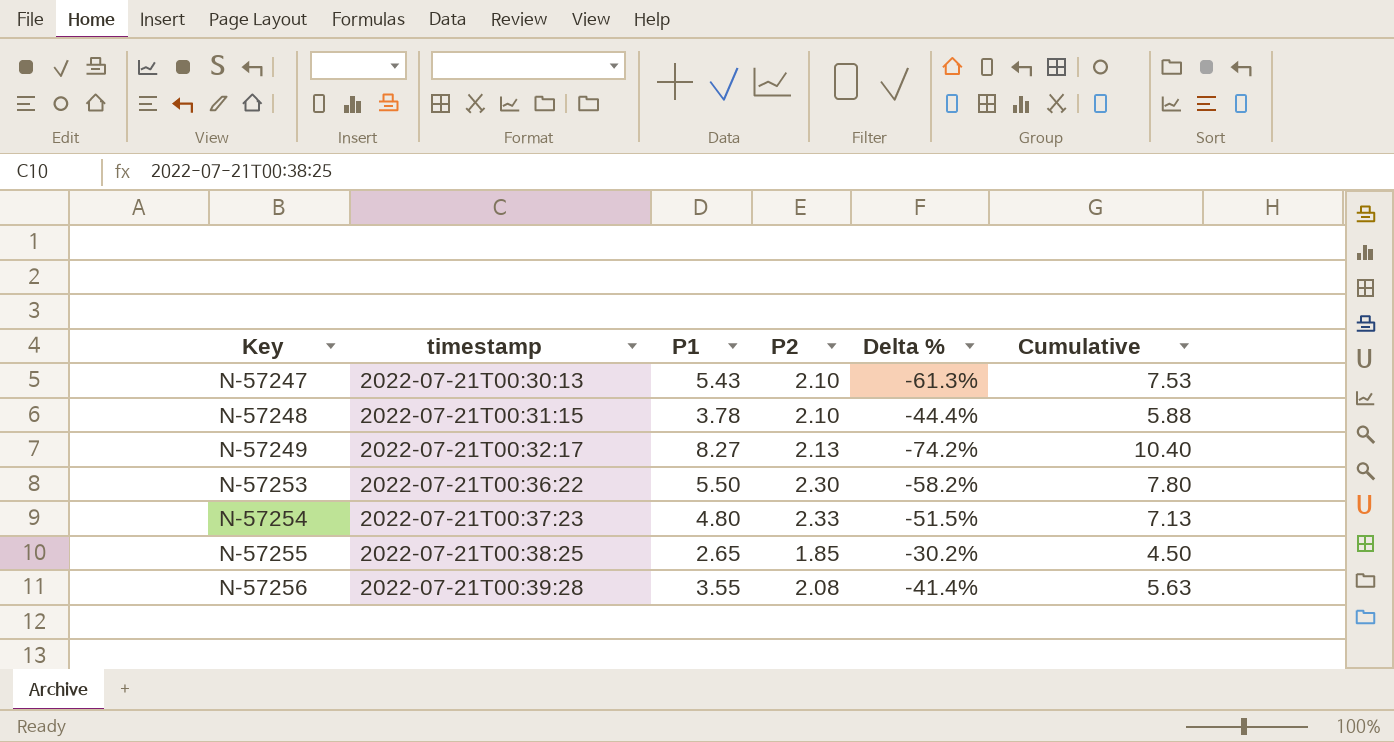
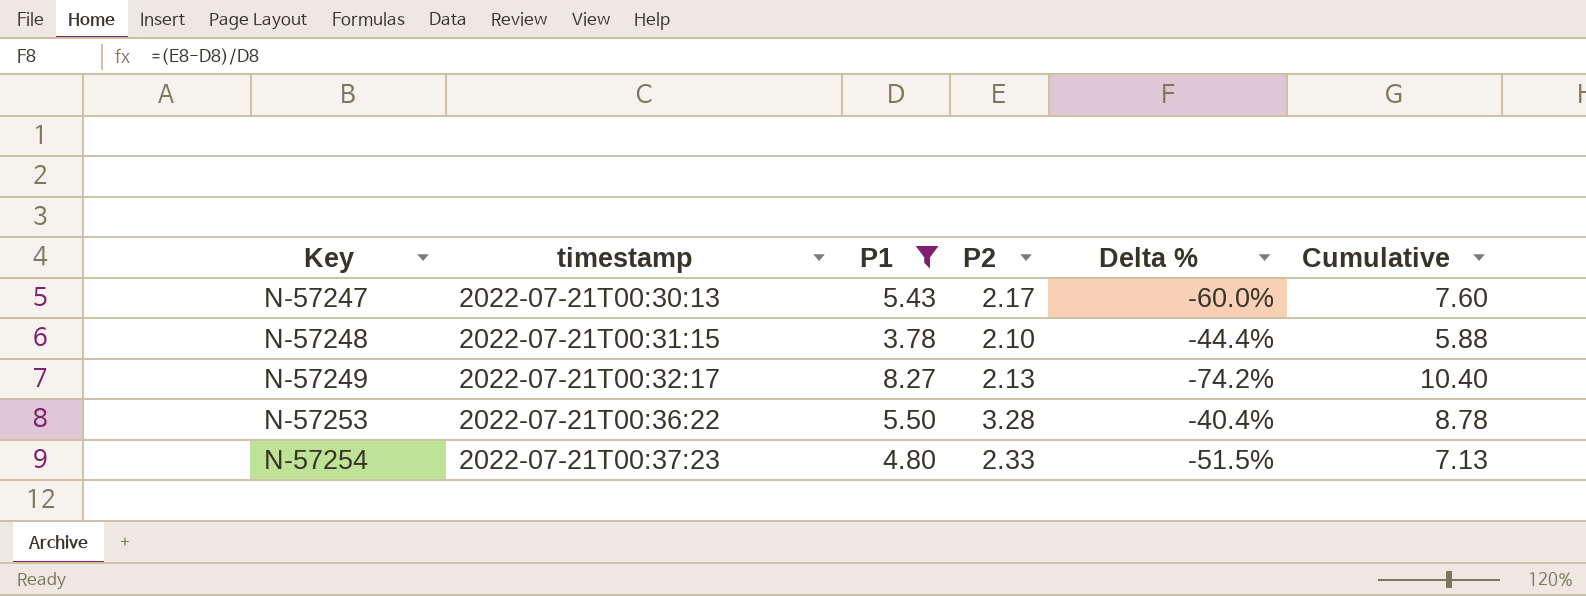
filter: none -> P1 >= 3.78
N-57247 | P2: 2.10 -> 2.17
N-57247 | Delta %: -61.3% -> -60.0%
N-57247 | Cumulative: 7.53 -> 7.60
N-57253 | P2: 2.30 -> 3.28
N-57253 | Delta %: -58.2% -> -40.4%
N-57253 | Cumulative: 7.80 -> 8.78

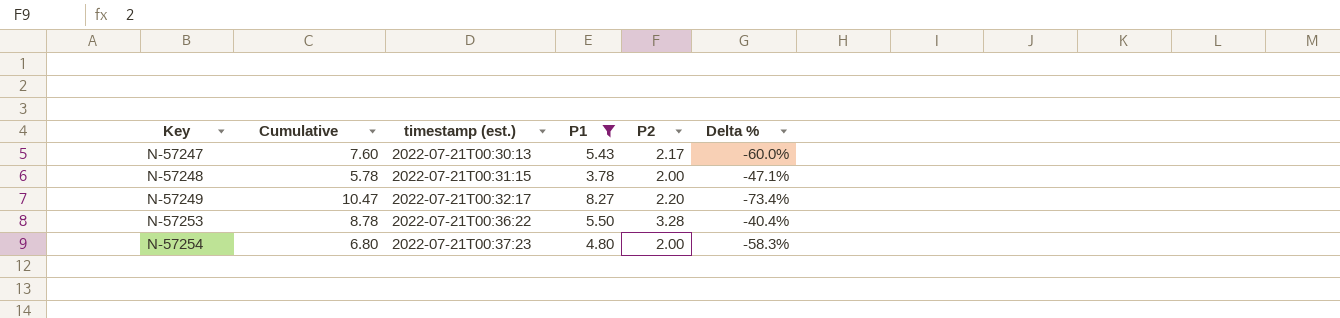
column Cumulative | position: 6 -> 2
column name: timestamp -> timestamp (est.)
N-57248 | Cumulative: 5.88 -> 5.78
N-57248 | P2: 2.10 -> 2.00
N-57248 | Delta %: -44.4% -> -47.1%
N-57249 | Cumulative: 10.40 -> 10.47
N-57249 | P2: 2.13 -> 2.20
N-57249 | Delta %: -74.2% -> -73.4%
N-57254 | Cumulative: 7.13 -> 6.80
N-57254 | P2: 2.33 -> 2.00
N-57254 | Delta %: -51.5% -> -58.3%

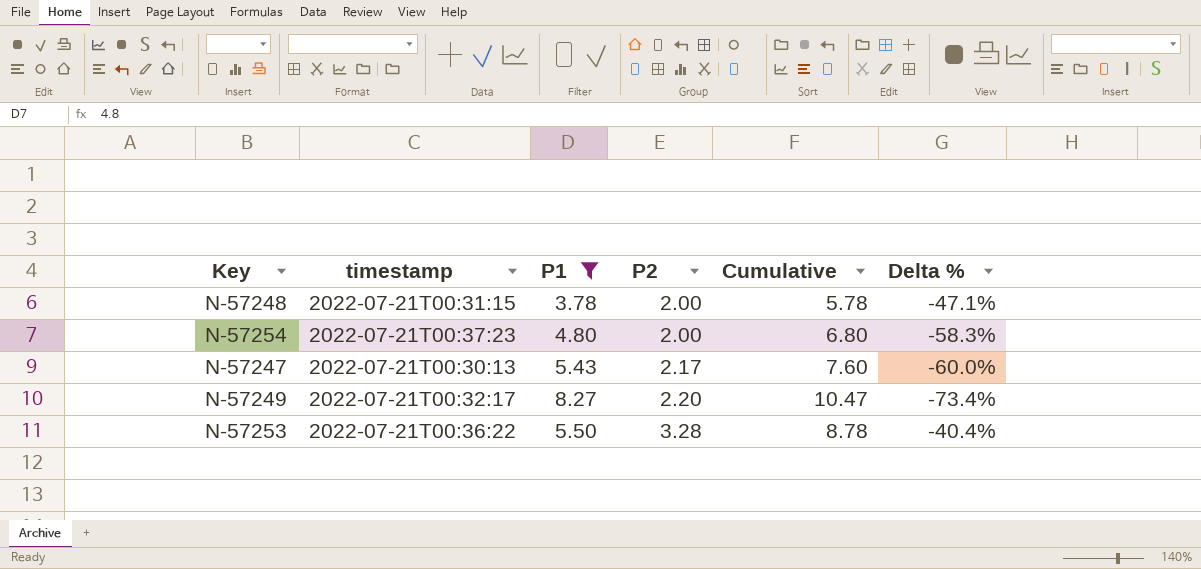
row order: Key ascending -> P2 ascending
column name: timestamp (est.) -> timestamp
column Cumulative | position: 2 -> 5

